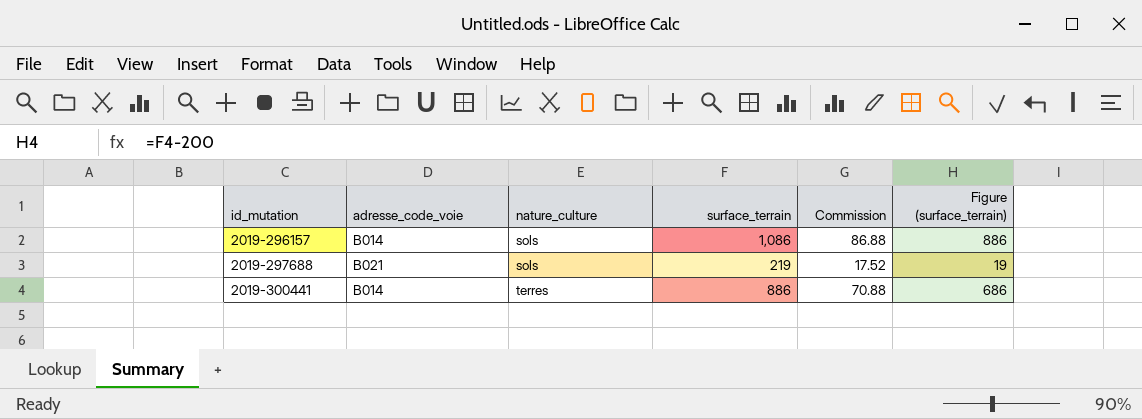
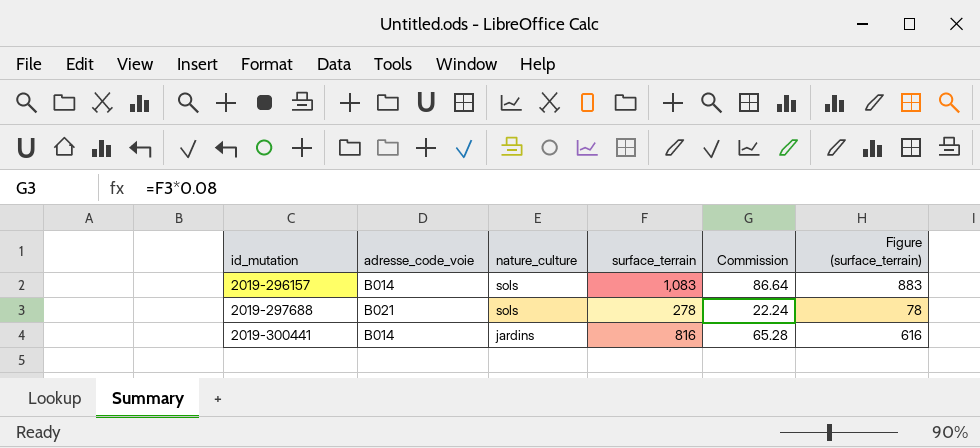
2019-296157 | surface_terrain: 1,086 -> 1,083
2019-296157 | Commission: 86.88 -> 86.64
2019-296157 | Figure (surface_terrain): 886 -> 883
2019-297688 | surface_terrain: 219 -> 278
2019-297688 | Commission: 17.52 -> 22.24
2019-297688 | Figure (surface_terrain): 19 -> 78
2019-300441 | nature_culture: terres -> jardins
2019-300441 | surface_terrain: 886 -> 816
2019-300441 | Commission: 70.88 -> 65.28
2019-300441 | Figure (surface_terrain): 686 -> 616

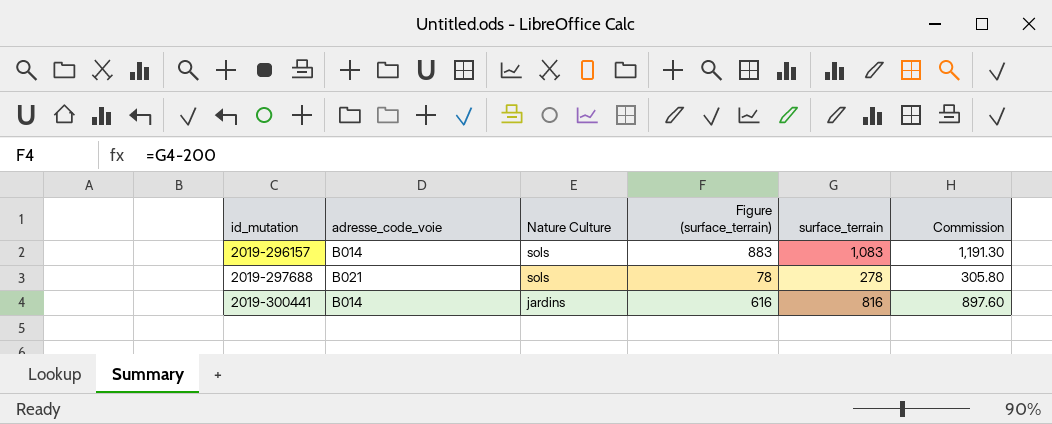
column name: nature_culture -> Nature Culture
column Figure (surface_terrain) | position: 6 -> 4
column Commission | formula: [surface_terrain] * 0.08 -> [surface_terrain] * 1.1

